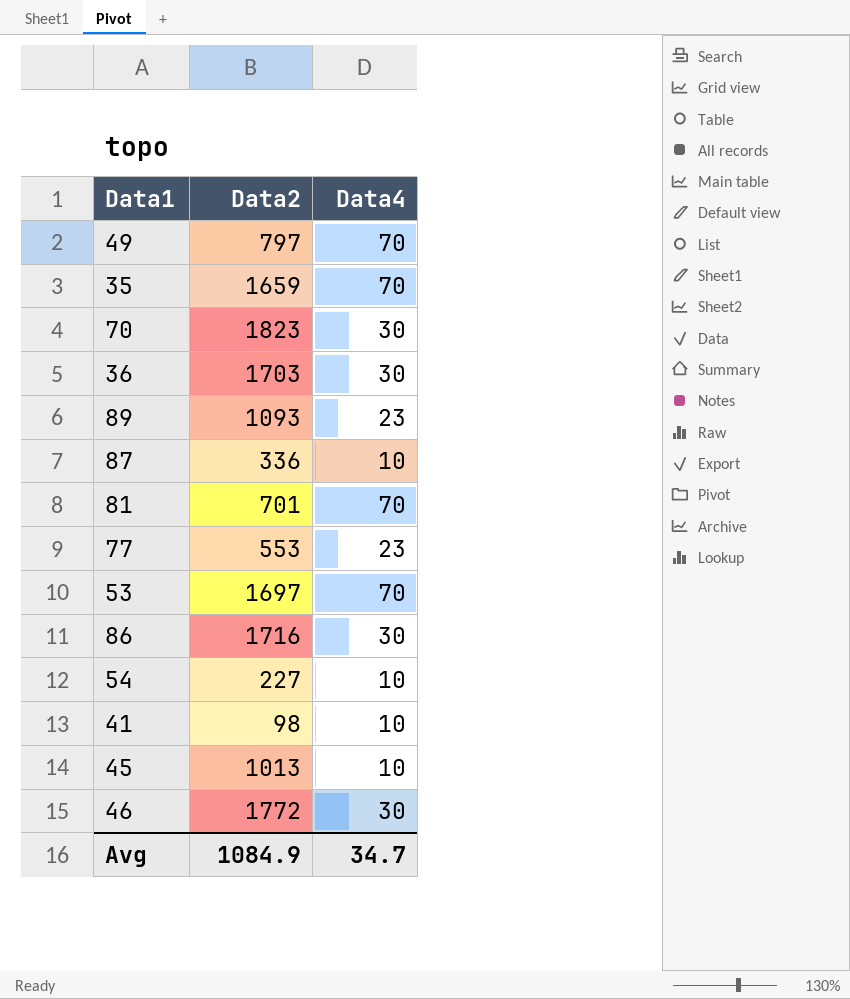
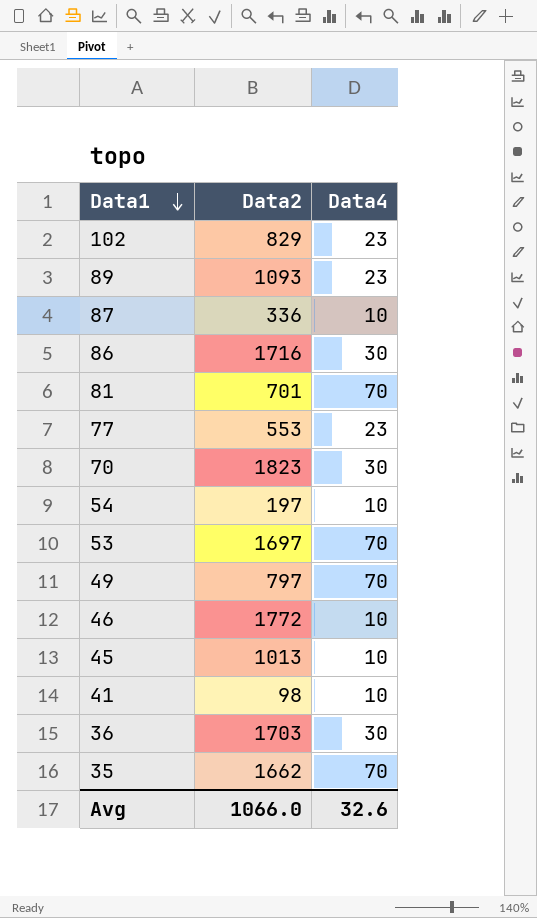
row order: none -> Data1 descending
row 102: none -> 829 | 23
54 | Data2: 227 -> 197
46 | Data4: 30 -> 10
35 | Data2: 1659 -> 1662
Avg | Data2: 1084.9 -> 1066.0
Avg | Data4: 34.7 -> 32.6

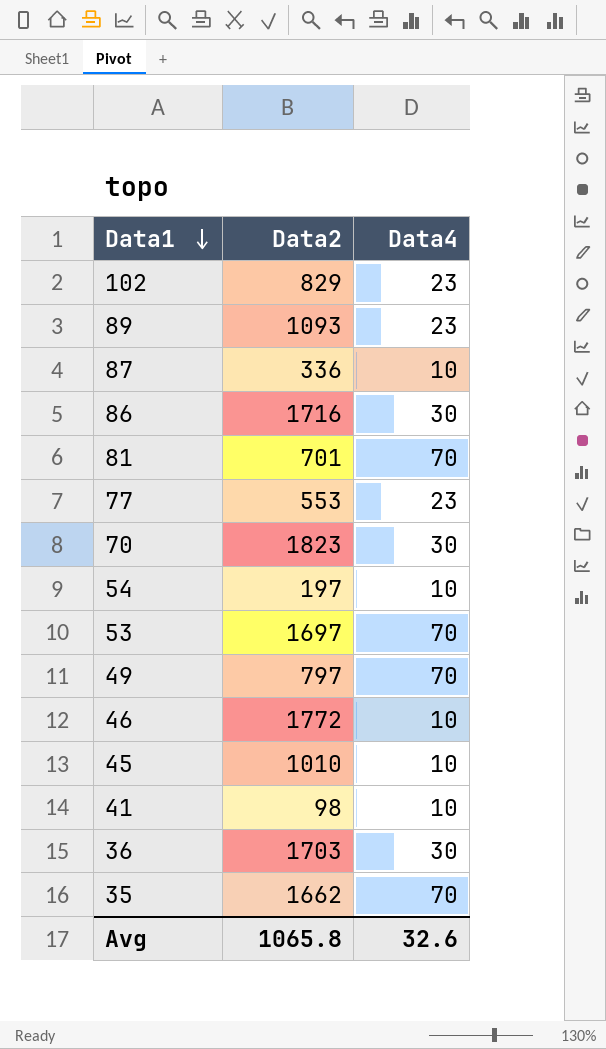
45 | Data2: 1013 -> 1010
Avg | Data2: 1066.0 -> 1065.8

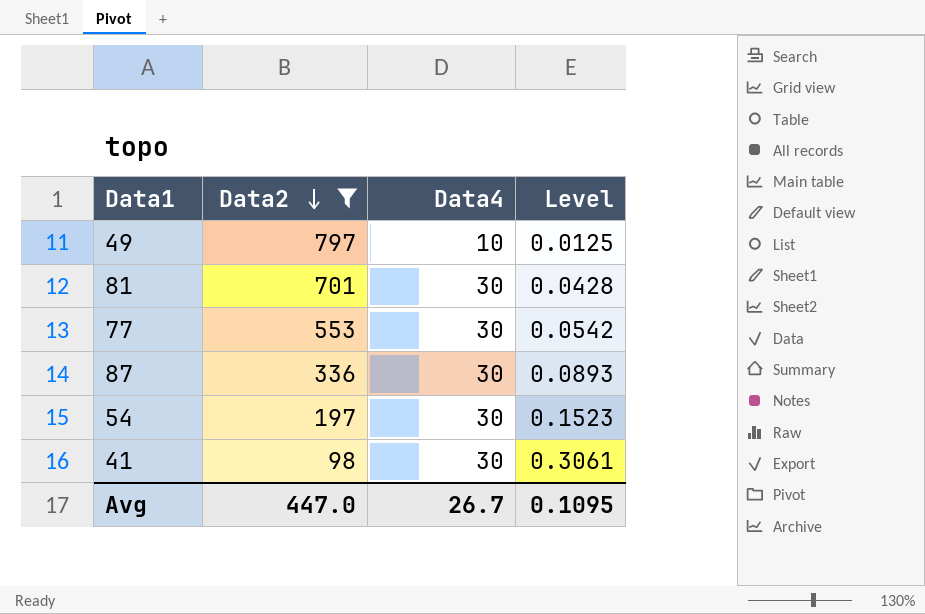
filter: none -> Data2 <= 797
row order: Data1 descending -> Data2 descending
column Level | formula: none -> [Data4] / [Data2]
49 | Data4: 70 -> 10
81 | Data4: 70 -> 30
77 | Data4: 23 -> 30
87 | Data4: 10 -> 30
54 | Data4: 10 -> 30
41 | Data4: 10 -> 30
Avg | Data2: 1065.8 -> 447.0
Avg | Data4: 32.6 -> 26.7

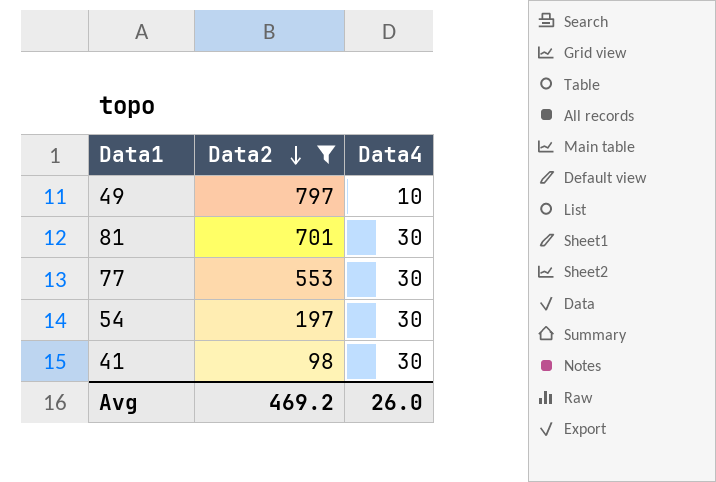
column Level | formula: [Data4] / [Data2] -> none
row 87: 336 | 30 | 0.0893 -> none
Avg | Data2: 447.0 -> 469.2
Avg | Data4: 26.7 -> 26.0

